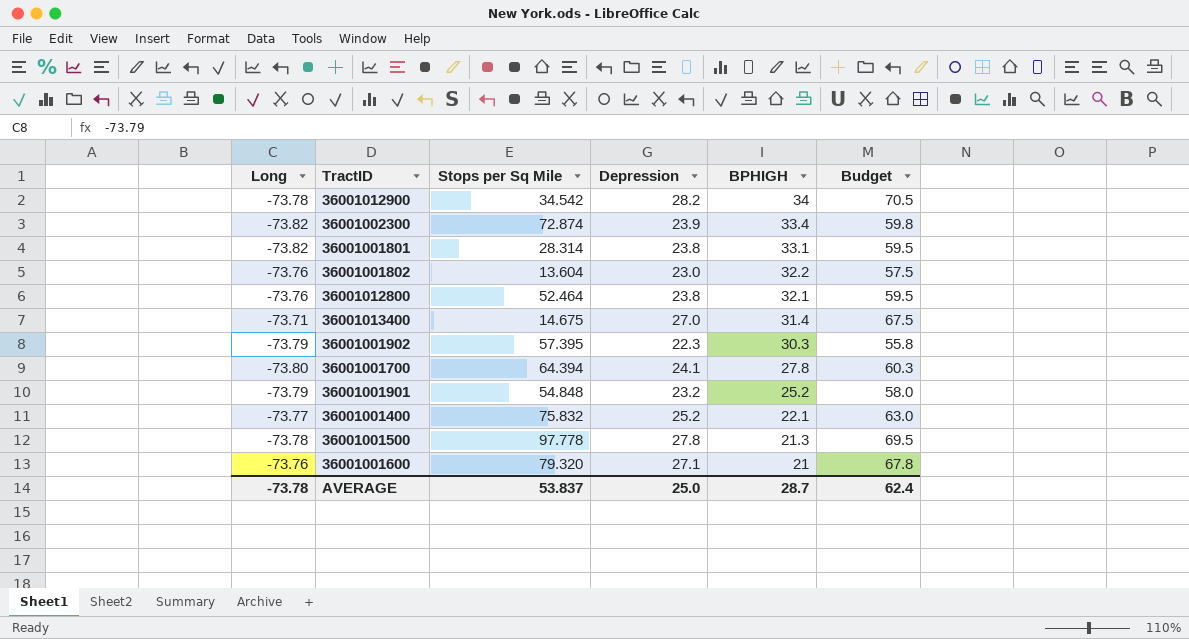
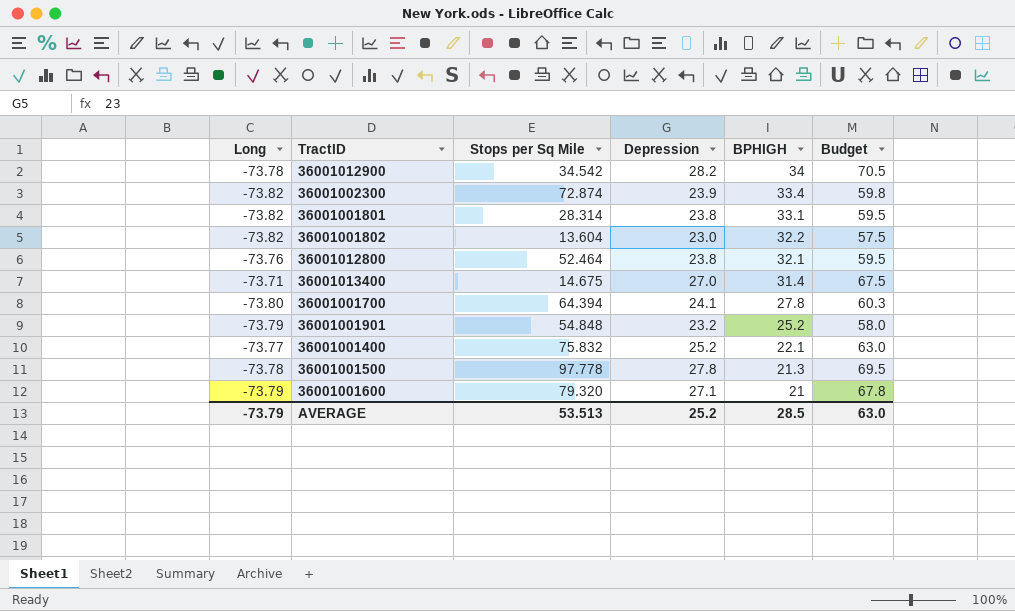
row 36001001902: -73.79 | 57.395 | 22.3 | 30.3 | 55.8 -> none
36001001802 | Long: -73.76 -> -73.82
36001001600 | Long: -73.76 -> -73.79
AVERAGE | Long: -73.78 -> -73.79
AVERAGE | Stops per Sq Mile: 53.837 -> 53.513
AVERAGE | Depression: 25.0 -> 25.2
AVERAGE | BPHIGH: 28.7 -> 28.5
AVERAGE | Budget: 62.4 -> 63.0

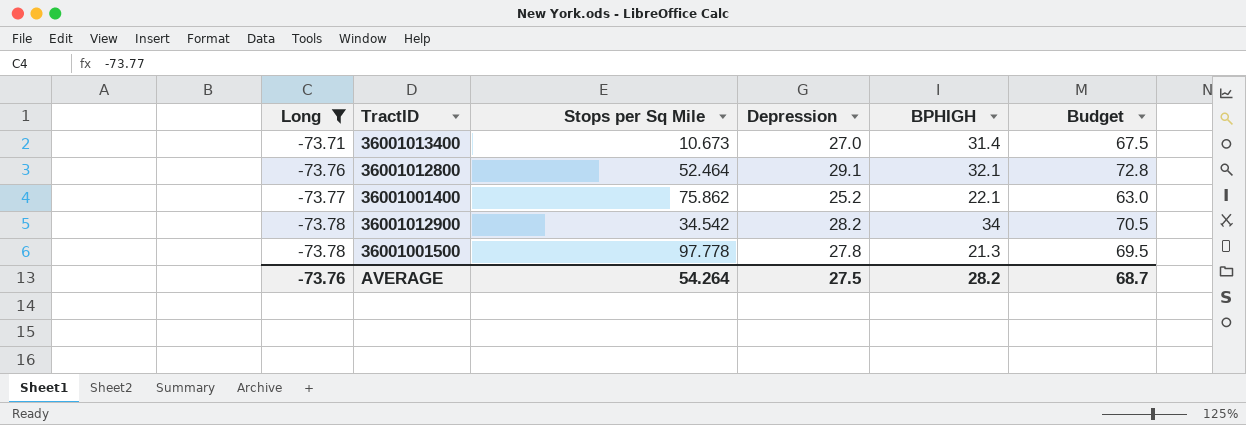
filter: none -> Long >= -73.78
row order: BPHIGH descending -> Long descending
36001013400 | Stops per Sq Mile: 14.675 -> 10.673
36001012800 | Depression: 23.8 -> 29.1
36001012800 | Budget: 59.5 -> 72.8
36001001400 | Stops per Sq Mile: 75.832 -> 75.862
AVERAGE | Long: -73.79 -> -73.76
AVERAGE | Stops per Sq Mile: 53.513 -> 54.264
AVERAGE | Depression: 25.2 -> 27.5
AVERAGE | BPHIGH: 28.5 -> 28.2
AVERAGE | Budget: 63.0 -> 68.7

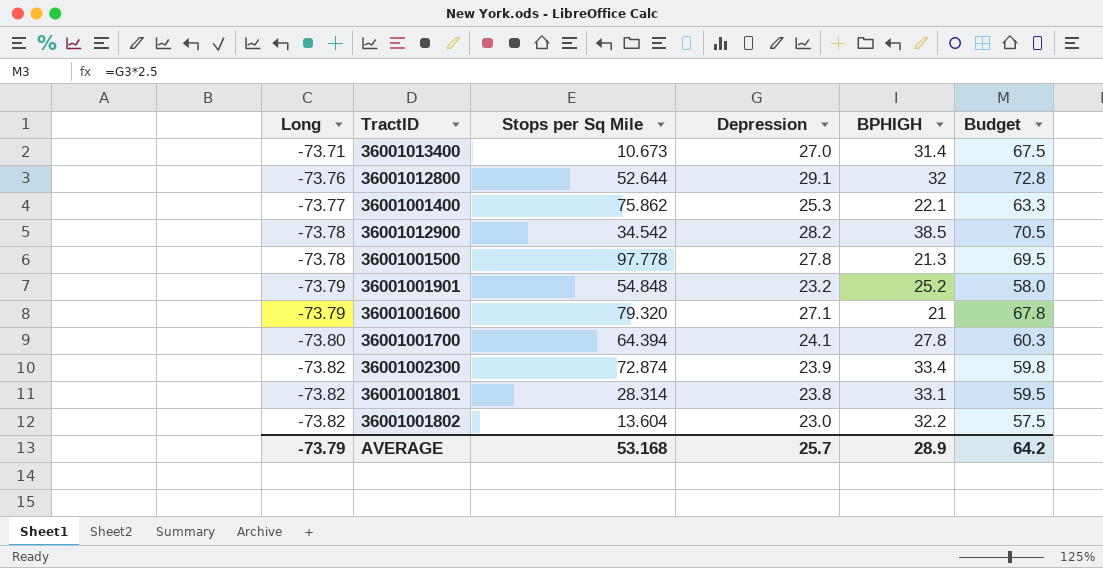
filter: Long >= -73.78 -> none
36001012800 | Stops per Sq Mile: 52.464 -> 52.644
36001012800 | BPHIGH: 32.1 -> 32
36001001400 | Depression: 25.2 -> 25.3
36001001400 | Budget: 63.0 -> 63.3
36001012900 | BPHIGH: 34 -> 38.5
AVERAGE | Long: -73.76 -> -73.79
AVERAGE | Stops per Sq Mile: 54.264 -> 53.168
AVERAGE | Depression: 27.5 -> 25.7
AVERAGE | BPHIGH: 28.2 -> 28.9
AVERAGE | Budget: 68.7 -> 64.2

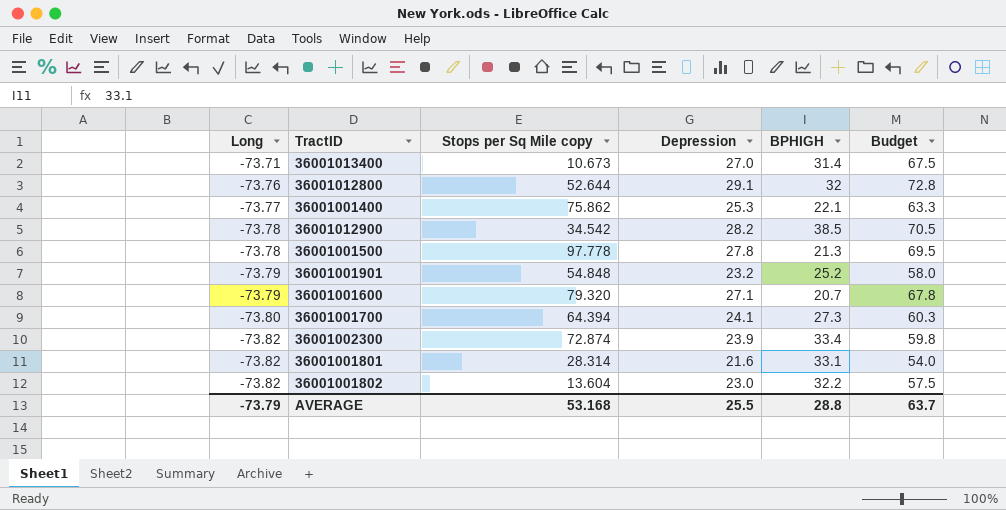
column name: Stops per Sq Mile -> Stops per Sq Mile copy
36001001600 | BPHIGH: 21 -> 20.7
36001001700 | BPHIGH: 27.8 -> 27.3
36001001801 | Depression: 23.8 -> 21.6
36001001801 | Budget: 59.5 -> 54.0
AVERAGE | Depression: 25.7 -> 25.5
AVERAGE | BPHIGH: 28.9 -> 28.8
AVERAGE | Budget: 64.2 -> 63.7

